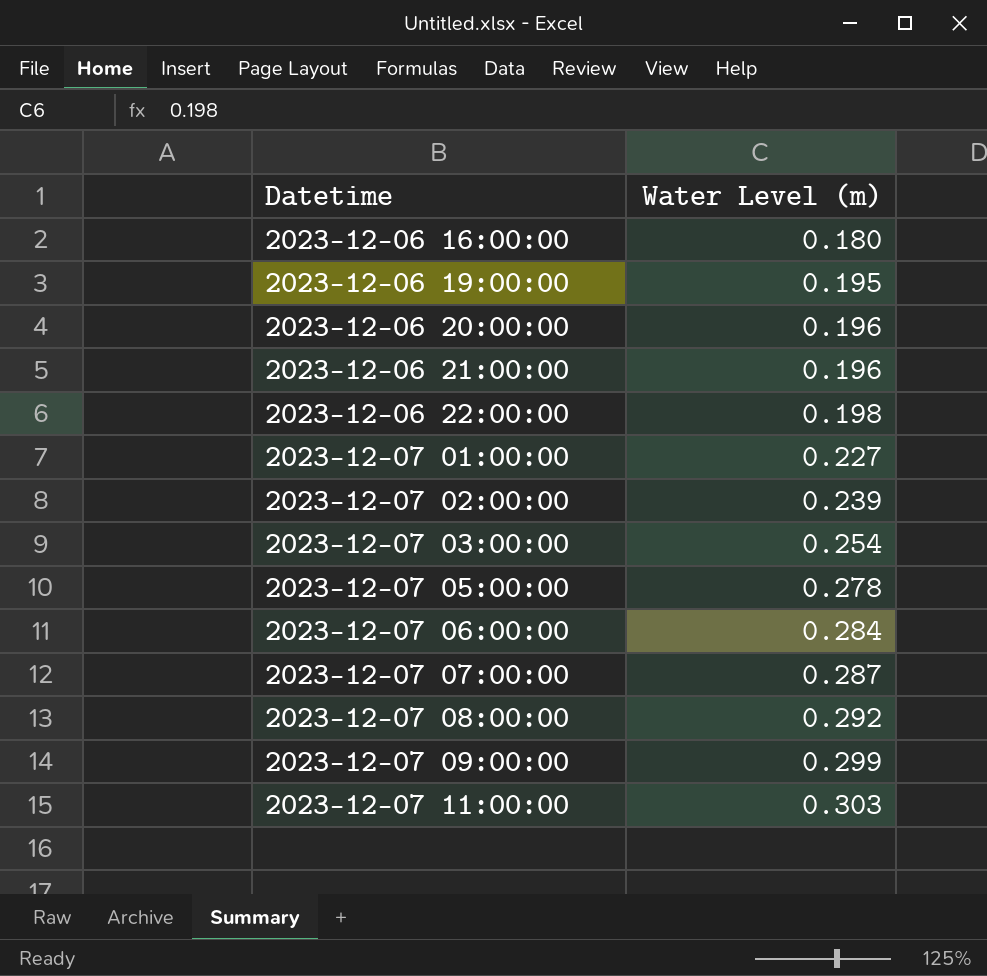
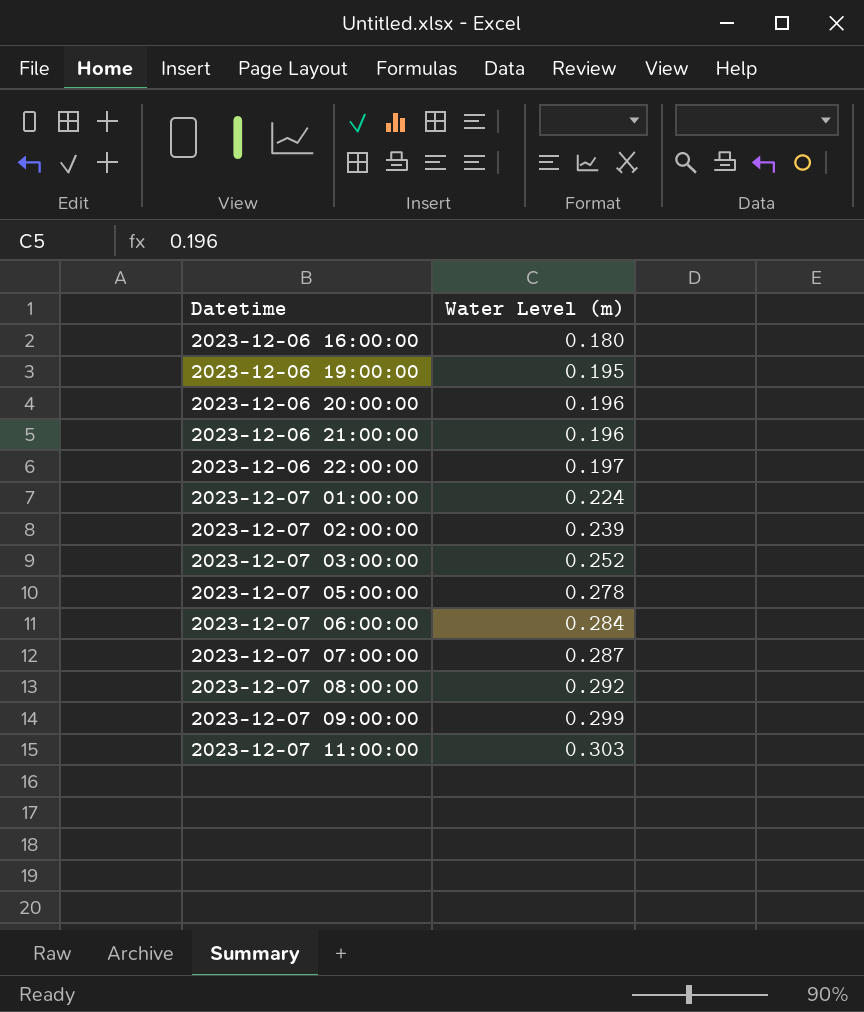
2023-12-06 22:00:00 | Water Level (m): 0.198 -> 0.197
2023-12-07 01:00:00 | Water Level (m): 0.227 -> 0.224
2023-12-07 03:00:00 | Water Level (m): 0.254 -> 0.252

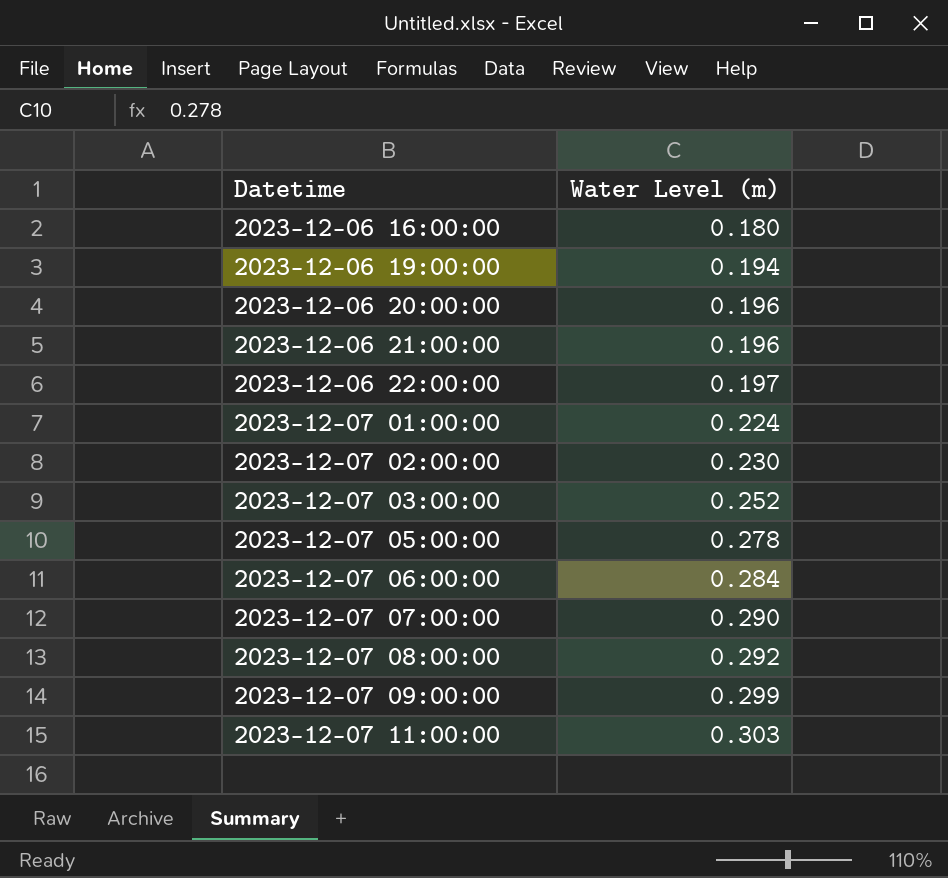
2023-12-06 19:00:00 | Water Level (m): 0.195 -> 0.194
2023-12-07 02:00:00 | Water Level (m): 0.239 -> 0.230
2023-12-07 07:00:00 | Water Level (m): 0.287 -> 0.290

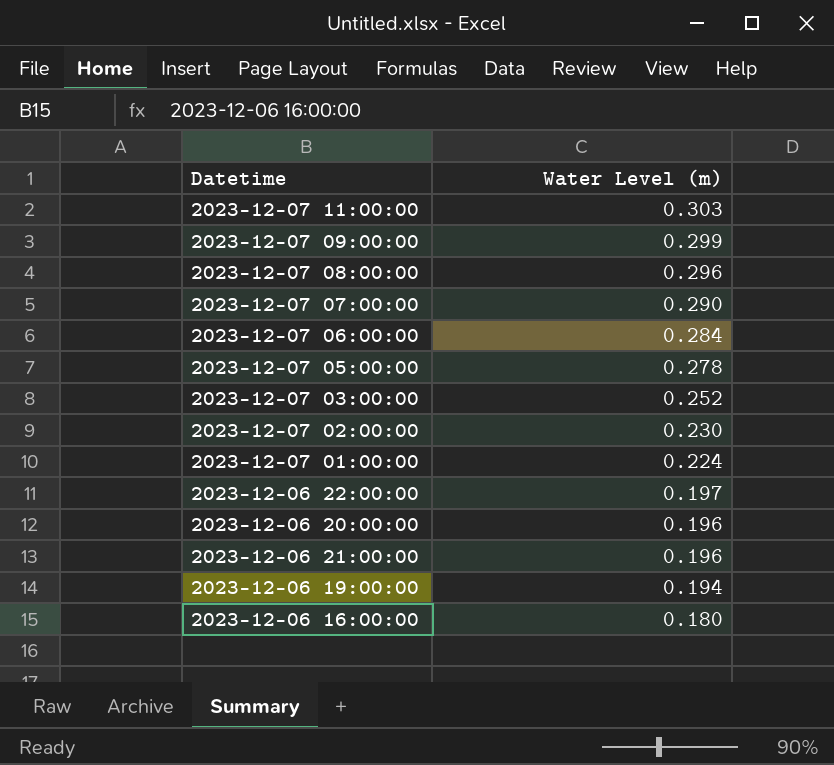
row order: Datetime ascending -> Water Level (m) descending
2023-12-07 08:00:00 | Water Level (m): 0.292 -> 0.296

